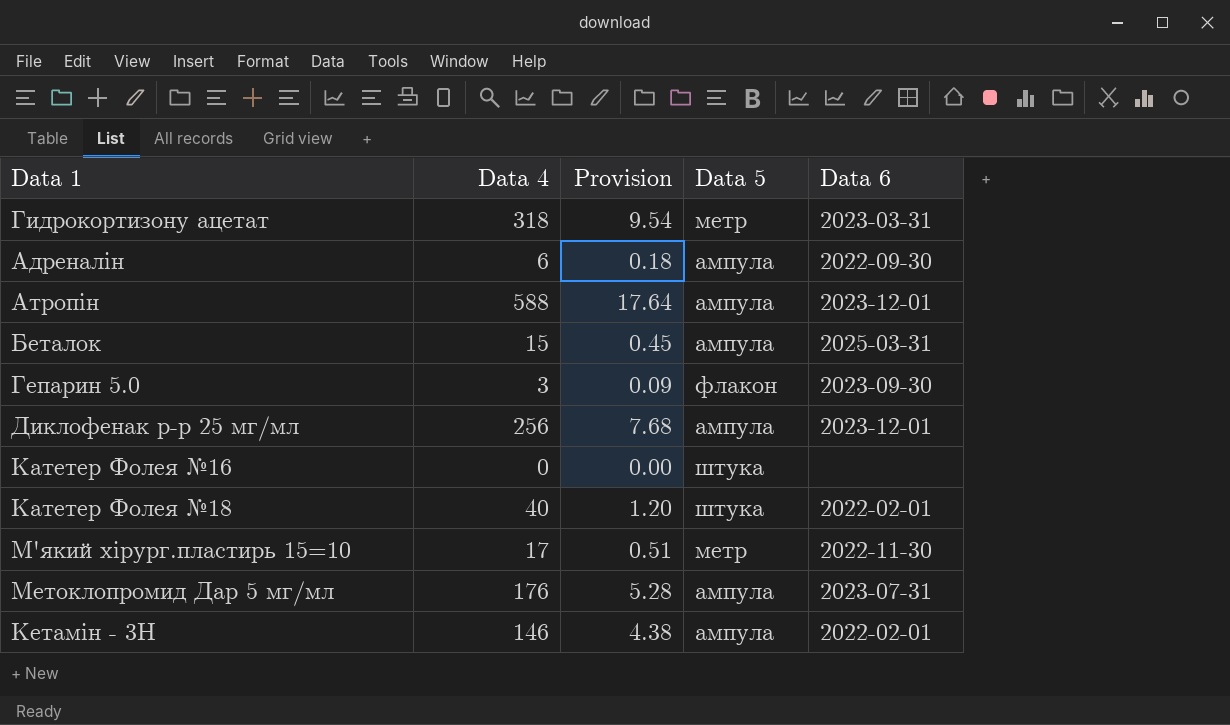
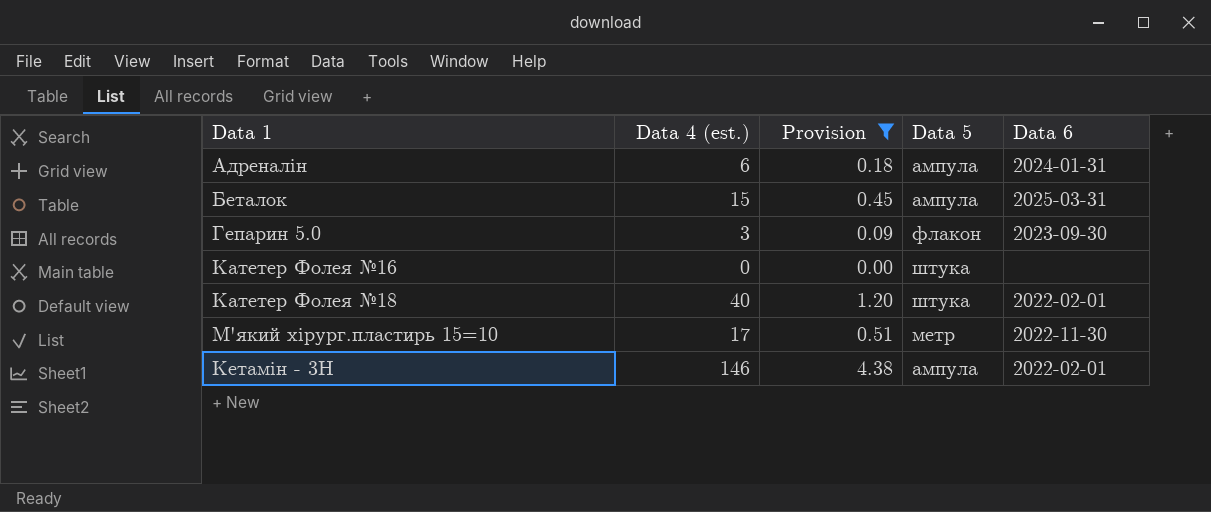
filter: none -> Provision <= 4.38
column name: Data 4 -> Data 4 (est.)
Адреналін | Data 6: 2022-09-30 -> 2024-01-31

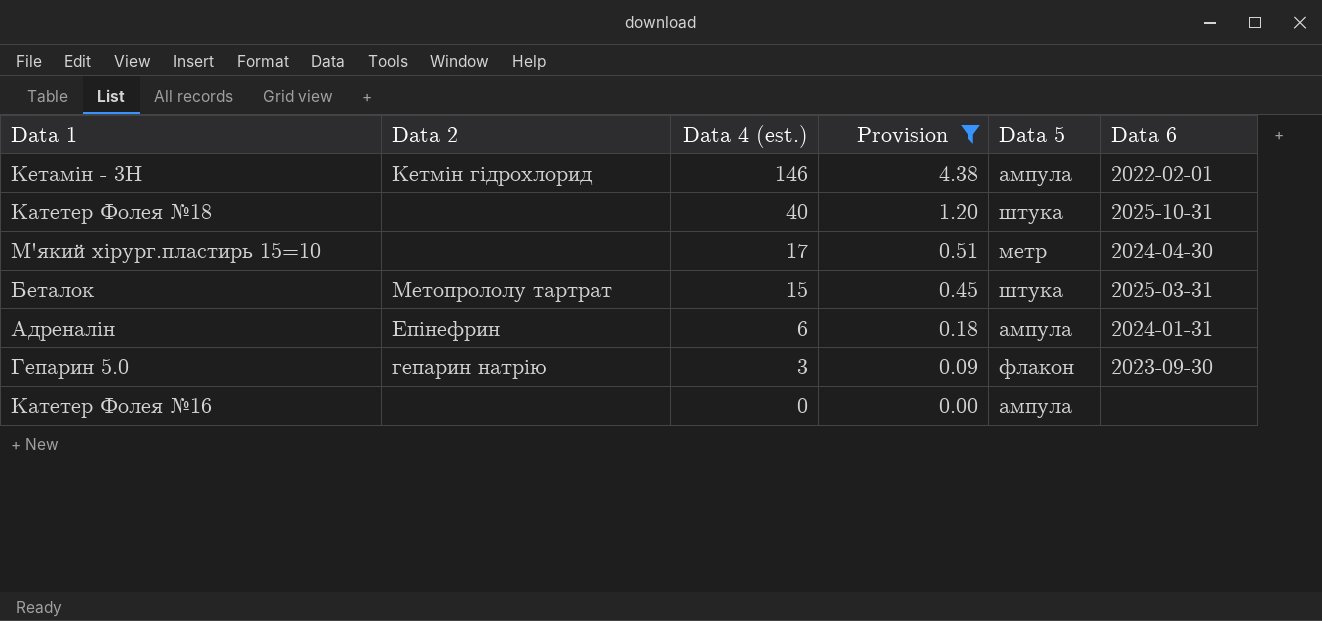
row order: none -> Data 4 (est.) descending
column Data 2 | position: none -> 2
Катетер Фолея №18 | Data 6: 2022-02-01 -> 2025-10-31
М'який хірург.пластирь 15=10 | Data 6: 2022-11-30 -> 2024-04-30
Беталок | Data 5: ампула -> штука
Катетер Фолея №16 | Data 5: штука -> ампула

